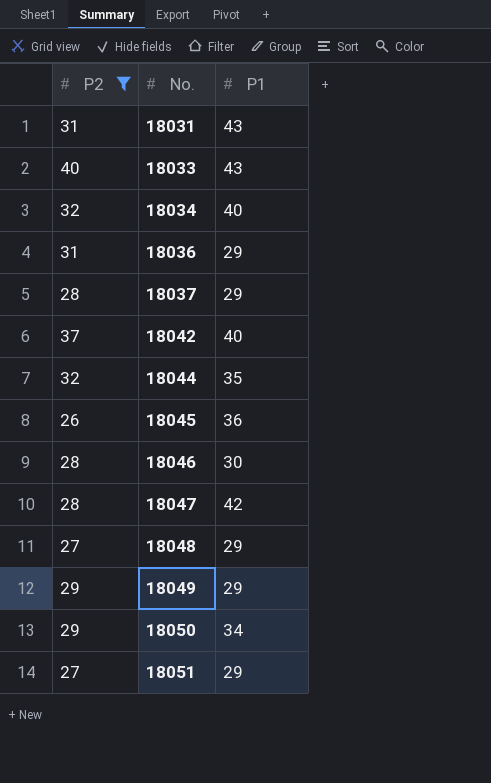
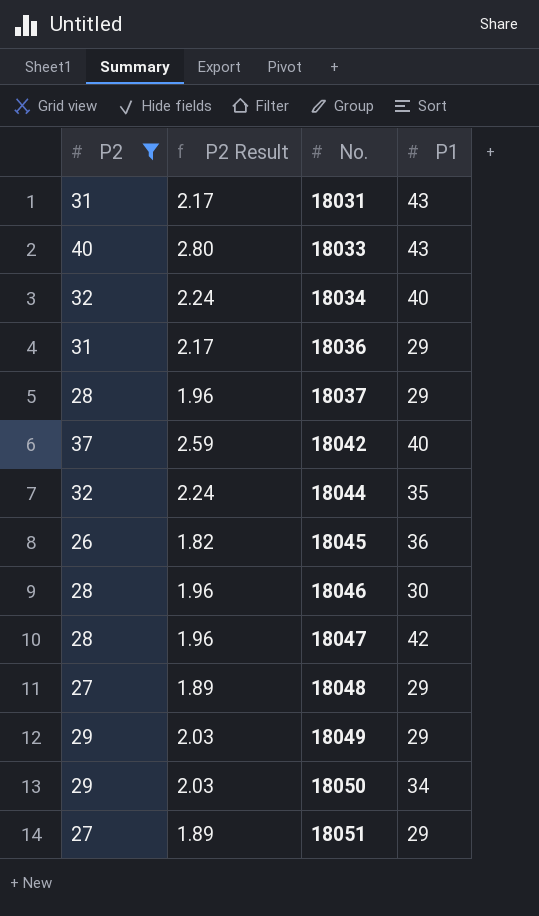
column P2 Result | formula: none -> [P2] * 0.07

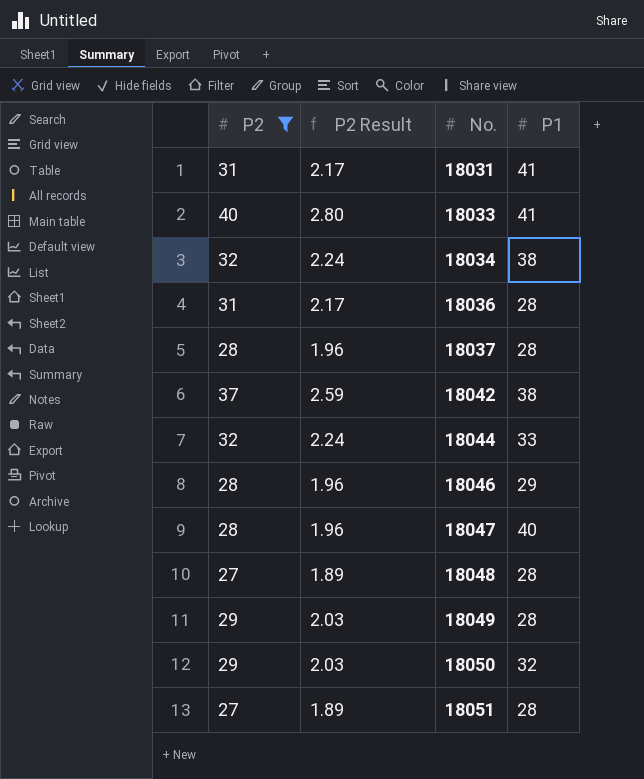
row 18045: 26 | 1.82 | 36 -> none
18031 | P1: 43 -> 41
18033 | P1: 43 -> 41
18034 | P1: 40 -> 38
18036 | P1: 29 -> 28
18037 | P1: 29 -> 28
18042 | P1: 40 -> 38
18044 | P1: 35 -> 33
18046 | P1: 30 -> 29
18047 | P1: 42 -> 40
18048 | P1: 29 -> 28
18049 | P1: 29 -> 28
18050 | P1: 34 -> 32
18051 | P1: 29 -> 28

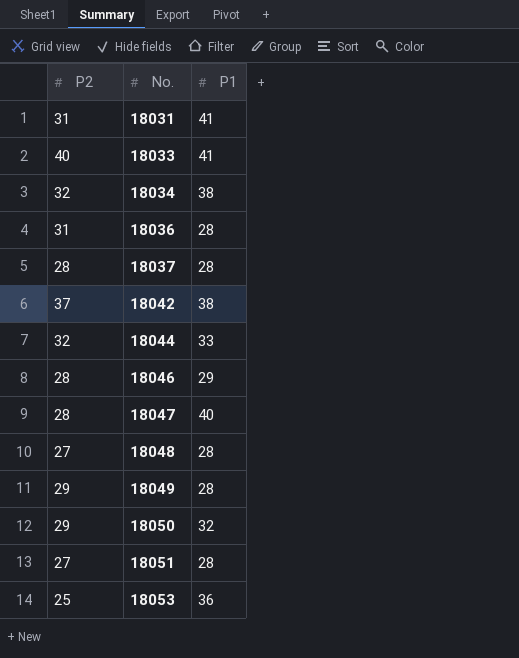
filter: P2 != 25 -> none
column P2 Result | formula: [P2] * 0.07 -> none

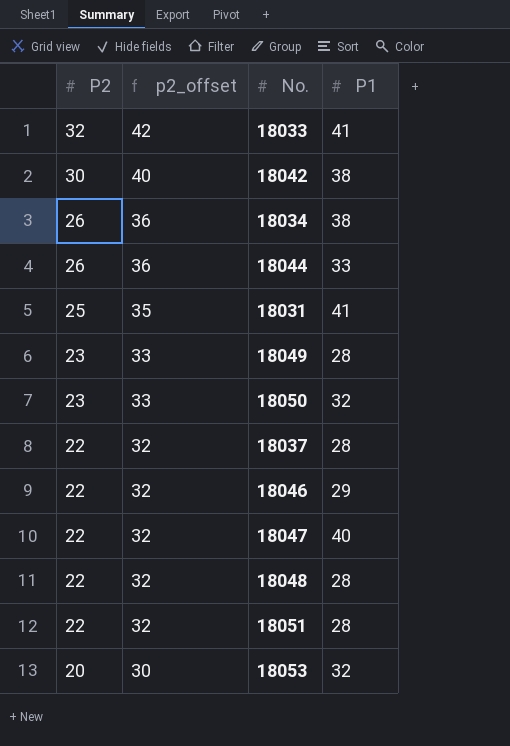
row order: No. ascending -> P2 descending
column p2_offset | formula: none -> [P2] + 10
row 18036: 31 | 28 -> none
18033 | P2: 40 -> 32
18042 | P2: 37 -> 30
18034 | P2: 32 -> 26
18044 | P2: 32 -> 26
18031 | P2: 31 -> 25
18049 | P2: 29 -> 23
18050 | P2: 29 -> 23
18037 | P2: 28 -> 22
18046 | P2: 28 -> 22
18047 | P2: 28 -> 22
18048 | P2: 27 -> 22
18051 | P2: 27 -> 22
18053 | P2: 25 -> 20
18053 | P1: 36 -> 32

